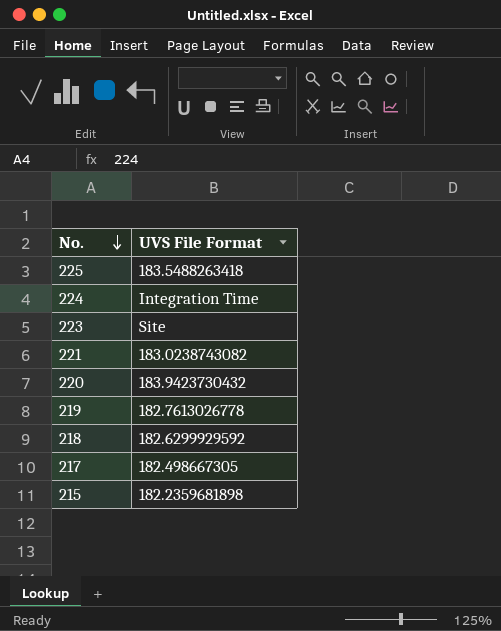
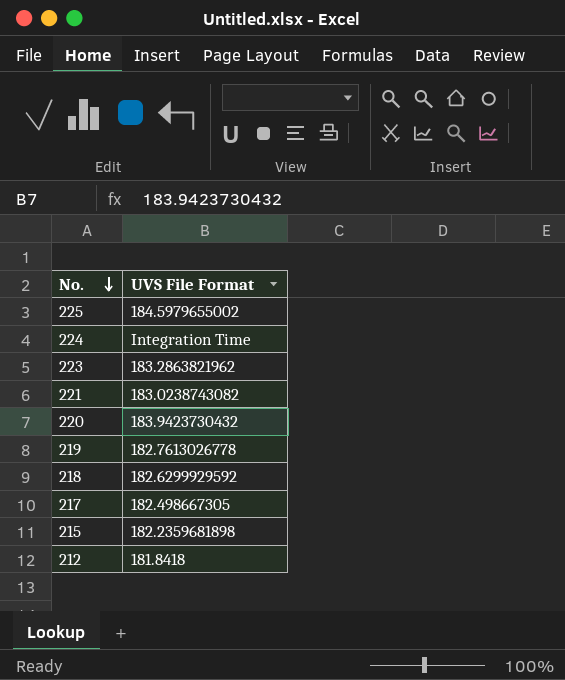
225 | UVS File Format: 183.5488263418 -> 184.5979655002
223 | UVS File Format: Site -> 183.2863821962
row 212: none -> 181.8418

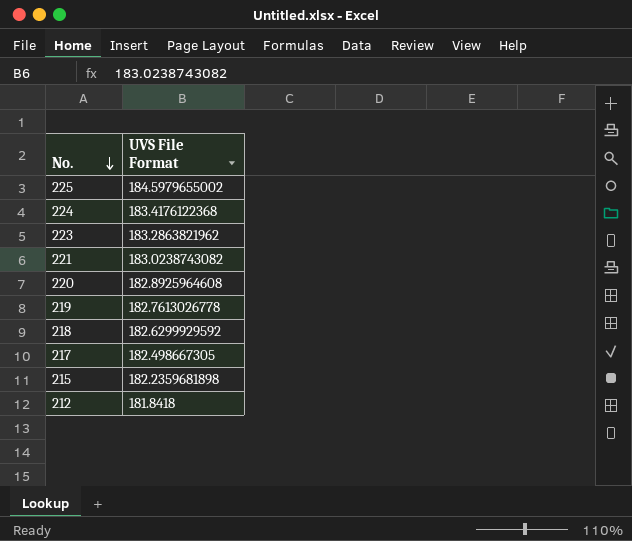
224 | UVS File Format: Integration Time -> 183.4176122368
220 | UVS File Format: 183.9423730432 -> 182.8925964608

